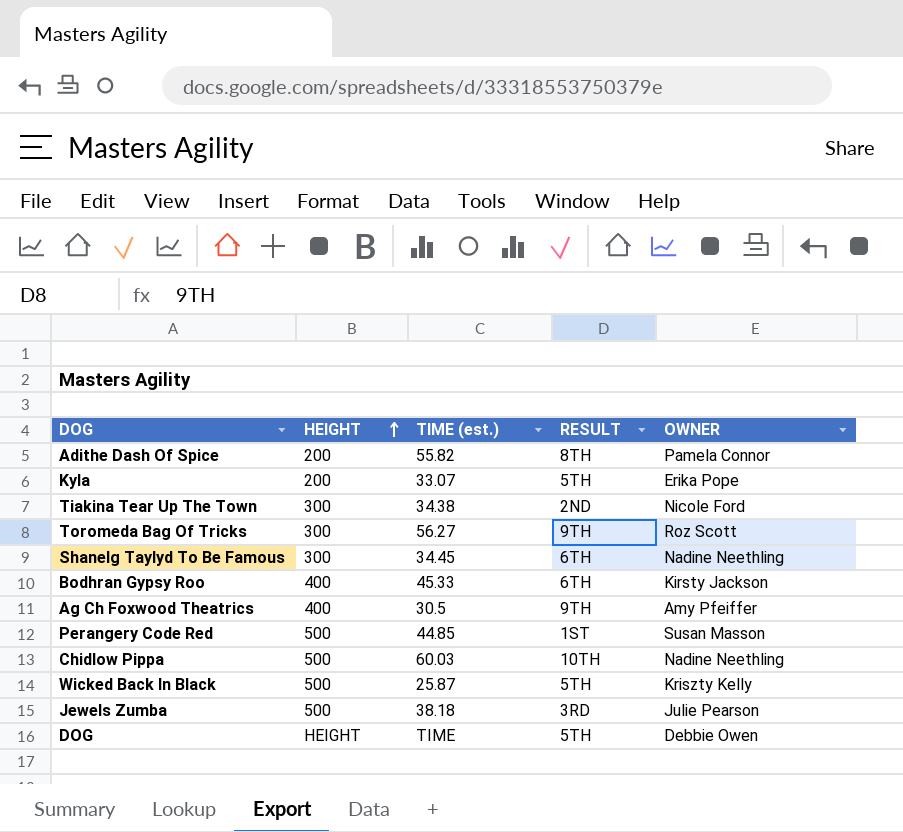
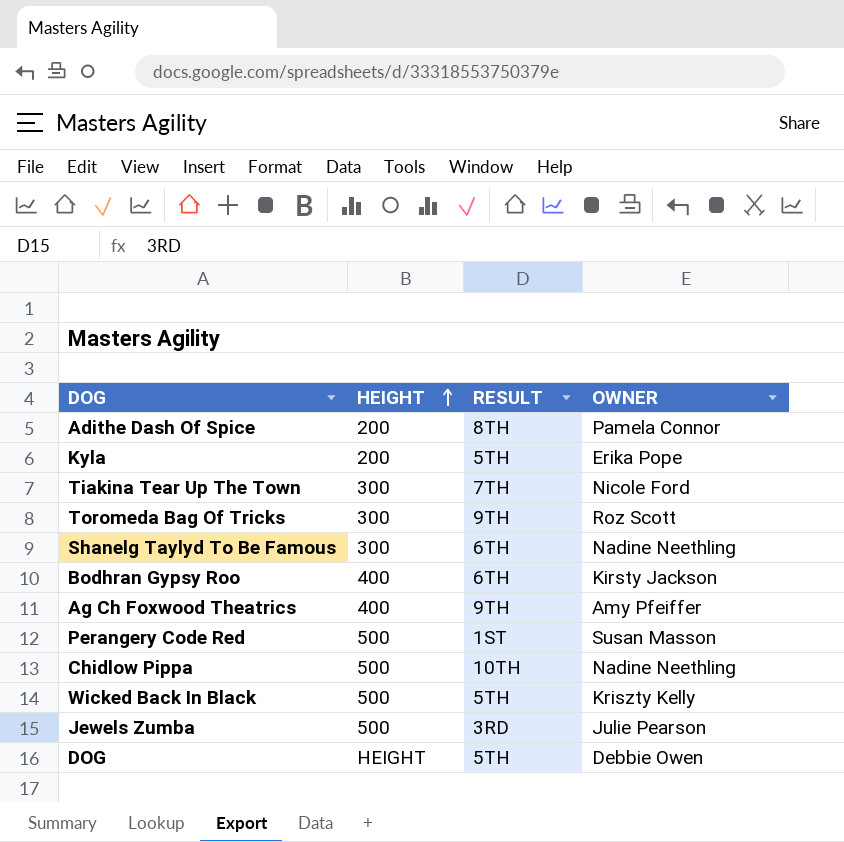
column TIME (est.) | position: 3 -> none
Tiakina Tear Up The Town | RESULT: 2ND -> 7TH

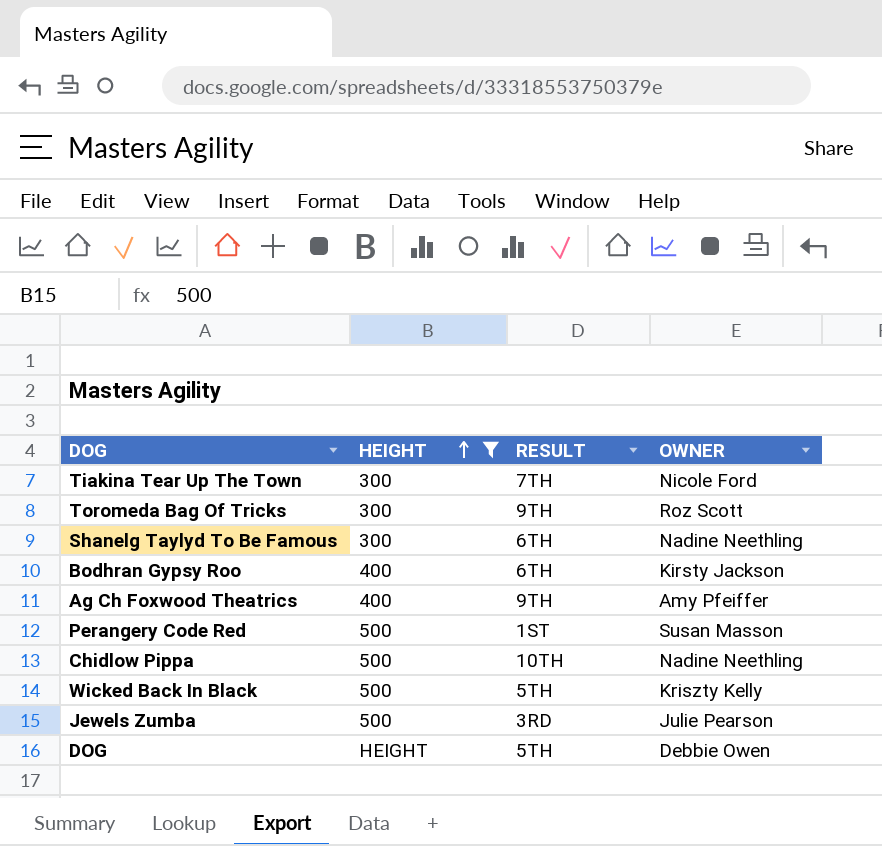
filter: none -> HEIGHT != 200

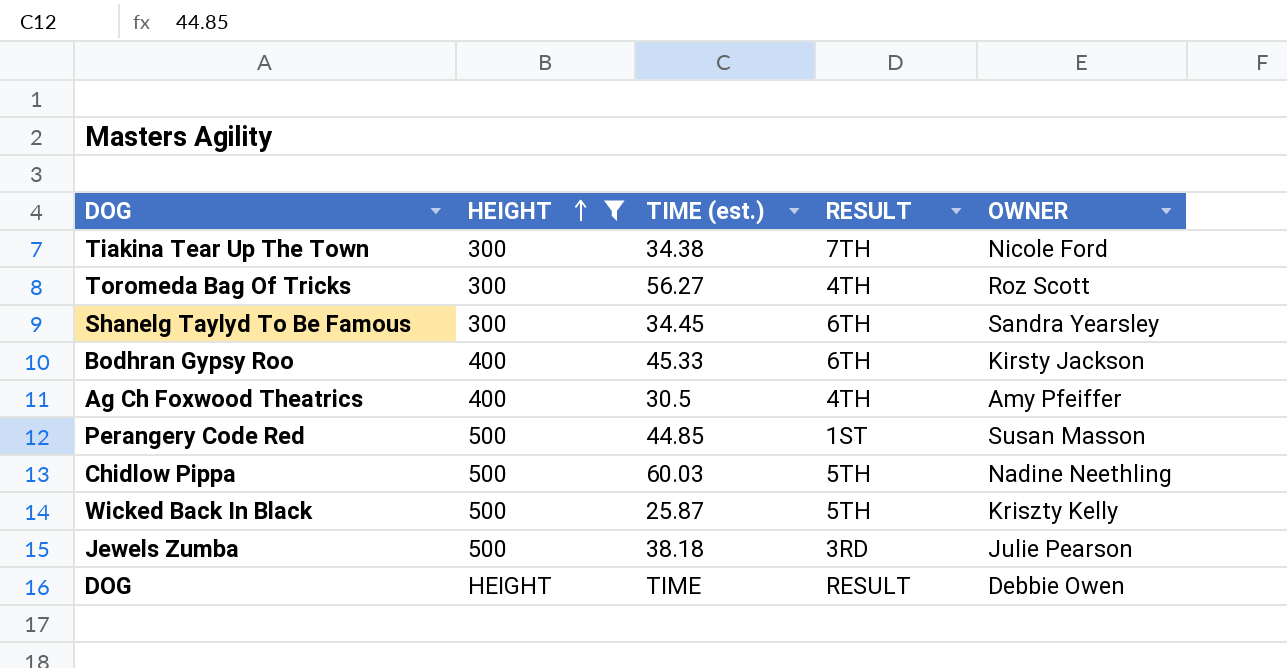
column TIME (est.) | position: none -> 3
Toromeda Bag Of Tricks | RESULT: 9TH -> 4TH
Shanelg Taylyd To Be Famous | OWNER: Nadine Neethling -> Sandra Yearsley
Ag Ch Foxwood Theatrics | RESULT: 9TH -> 4TH
Chidlow Pippa | RESULT: 10TH -> 5TH
DOG | RESULT: 5TH -> RESULT

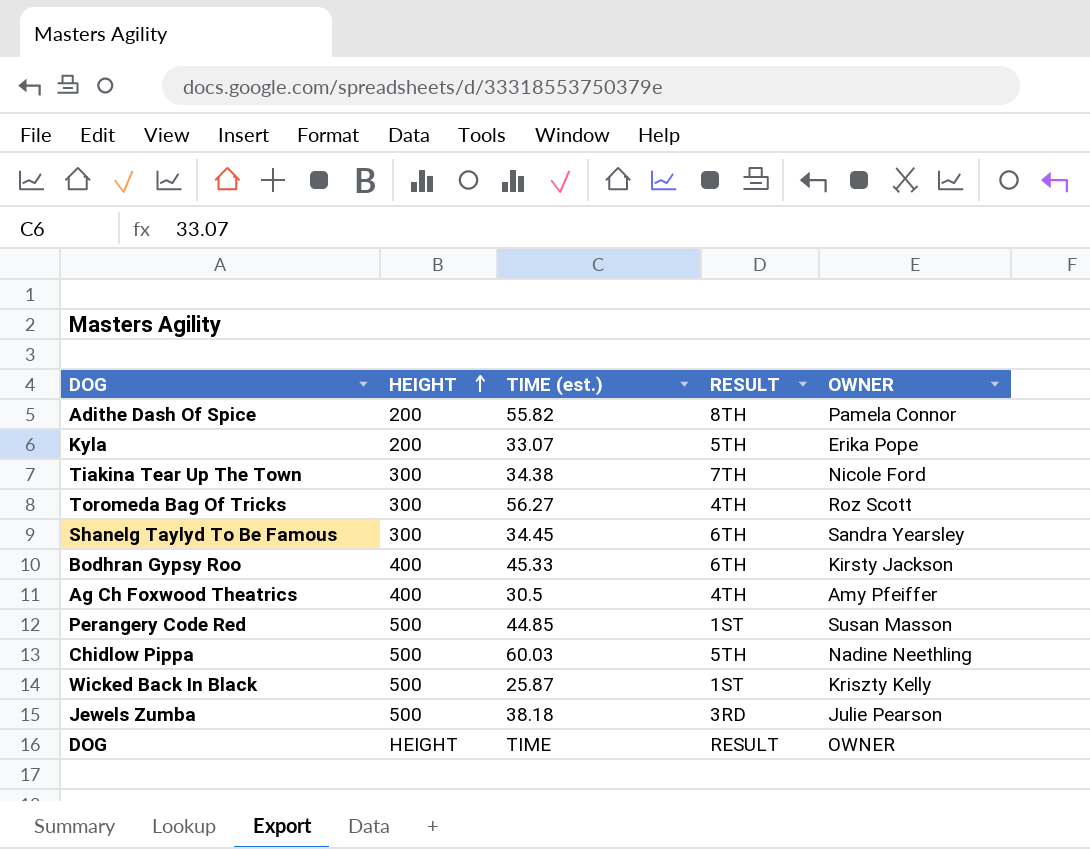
filter: HEIGHT != 200 -> none
Wicked Back In Black | RESULT: 5TH -> 1ST
DOG | OWNER: Debbie Owen -> OWNER

